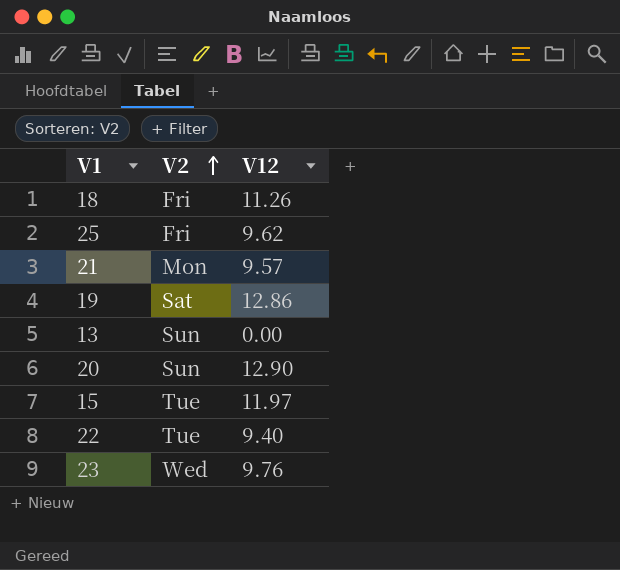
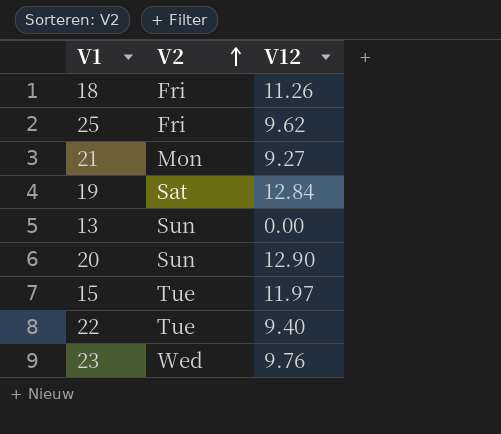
21 | V12: 9.57 -> 9.27
19 | V12: 12.86 -> 12.84

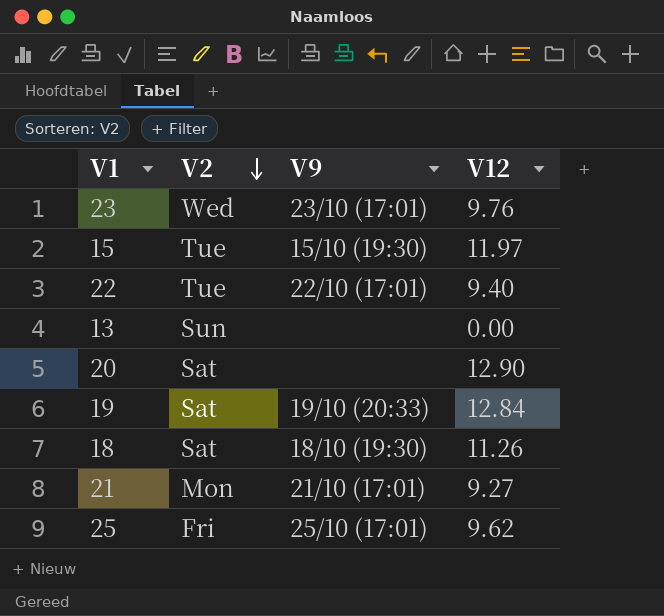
row order: V2 ascending -> V2 descending
column V9 | position: none -> 3
20 | V2: Sun -> Sat
18 | V2: Fri -> Sat

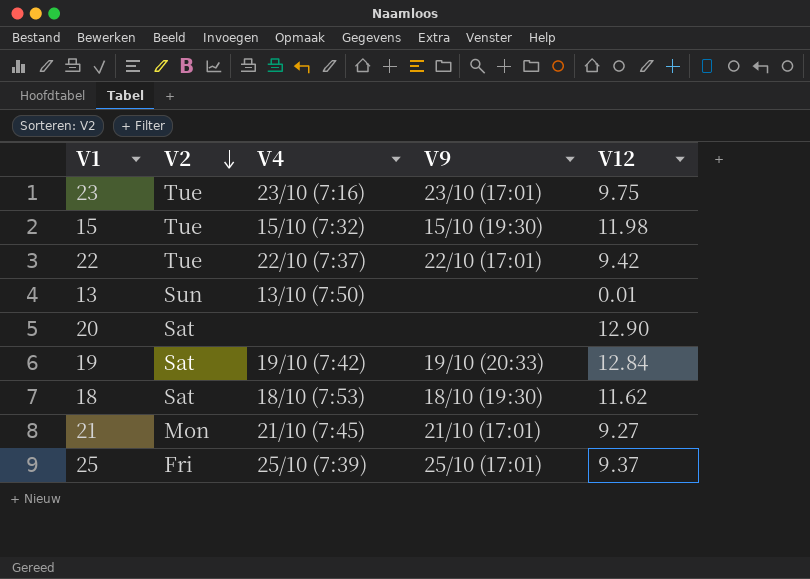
column V4 | position: none -> 3
23 | V2: Wed -> Tue
23 | V12: 9.76 -> 9.75
15 | V12: 11.97 -> 11.98
22 | V12: 9.40 -> 9.42
13 | V12: 0.00 -> 0.01
18 | V12: 11.26 -> 11.62
25 | V12: 9.62 -> 9.37

